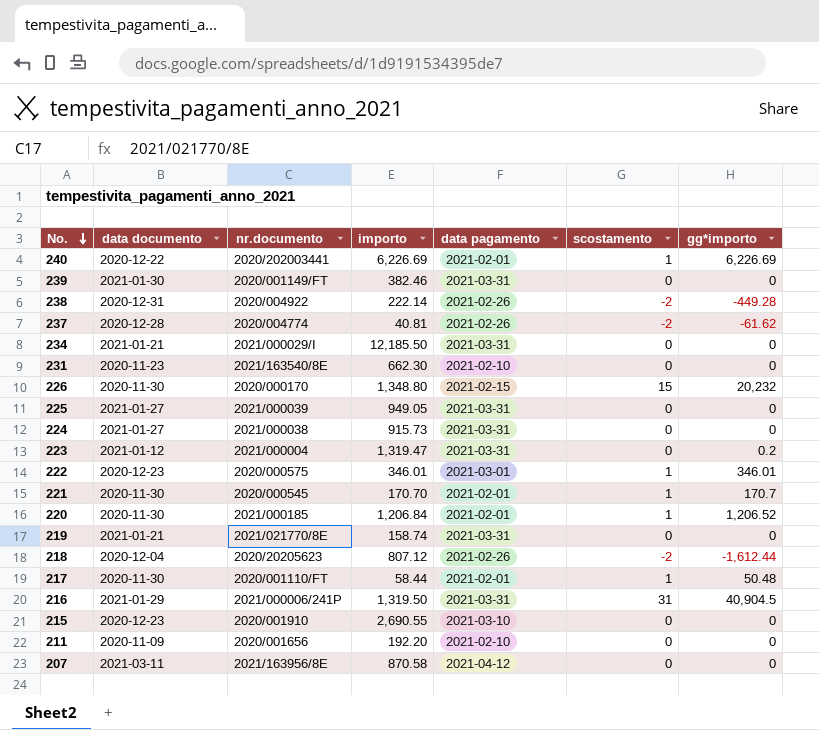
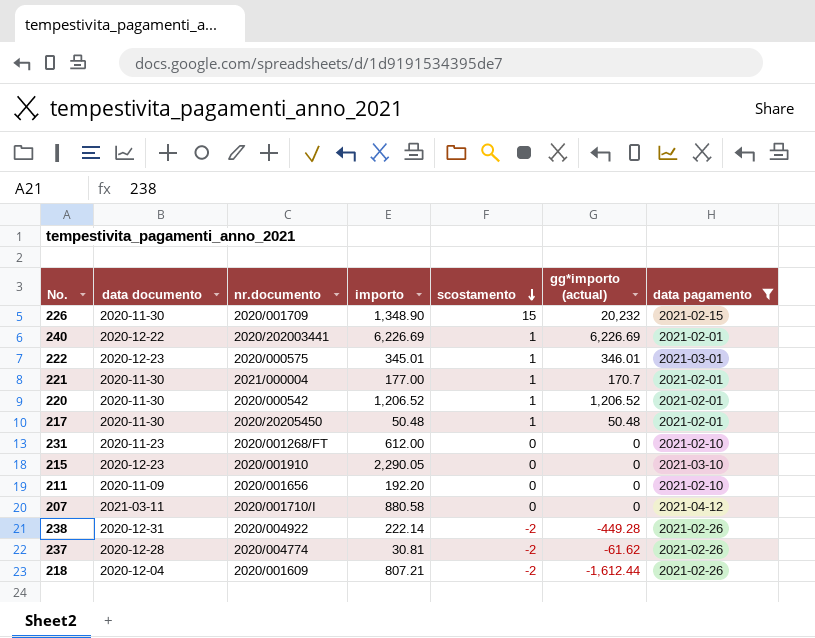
filter: none -> data pagamento != 2021-03-31
row order: No. descending -> scostamento descending
column name: gg*importo -> gg*importo (actual)
column data pagamento | position: 5 -> 7
226 | nr.documento: 2020/000170 -> 2020/001709
226 | importo: 1,348.80 -> 1,348.90
222 | importo: 346.01 -> 345.01
221 | nr.documento: 2020/000545 -> 2021/000004
221 | importo: 170.70 -> 177.00
220 | nr.documento: 2021/000185 -> 2020/000542
220 | importo: 1,206.84 -> 1,206.52
217 | nr.documento: 2020/001110/FT -> 2020/20205450
217 | importo: 58.44 -> 50.48
231 | nr.documento: 2021/163540/8E -> 2020/001268/FT
231 | importo: 662.30 -> 612.00
215 | importo: 2,690.55 -> 2,290.05
207 | nr.documento: 2021/163956/8E -> 2020/001710/I
207 | importo: 870.58 -> 880.58
237 | importo: 40.81 -> 30.81
218 | nr.documento: 2020/20205623 -> 2020/001609
218 | importo: 807.12 -> 807.21

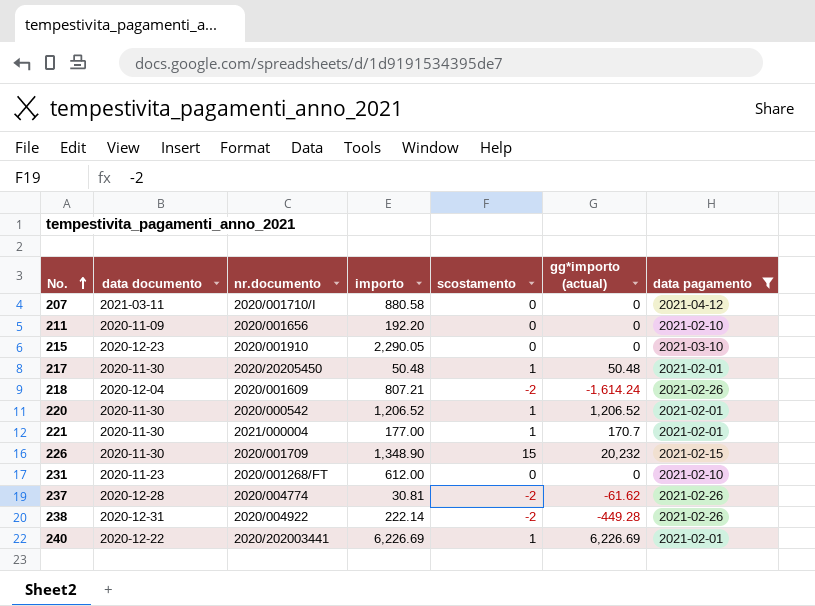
row order: scostamento descending -> No. ascending
row 222: 2020-12-23 | 2020/000575 | 345.01 | 1 | 346.01 | 2021-03-01 -> none
218 | gg*importo (actual): -1,612.44 -> -1,614.24

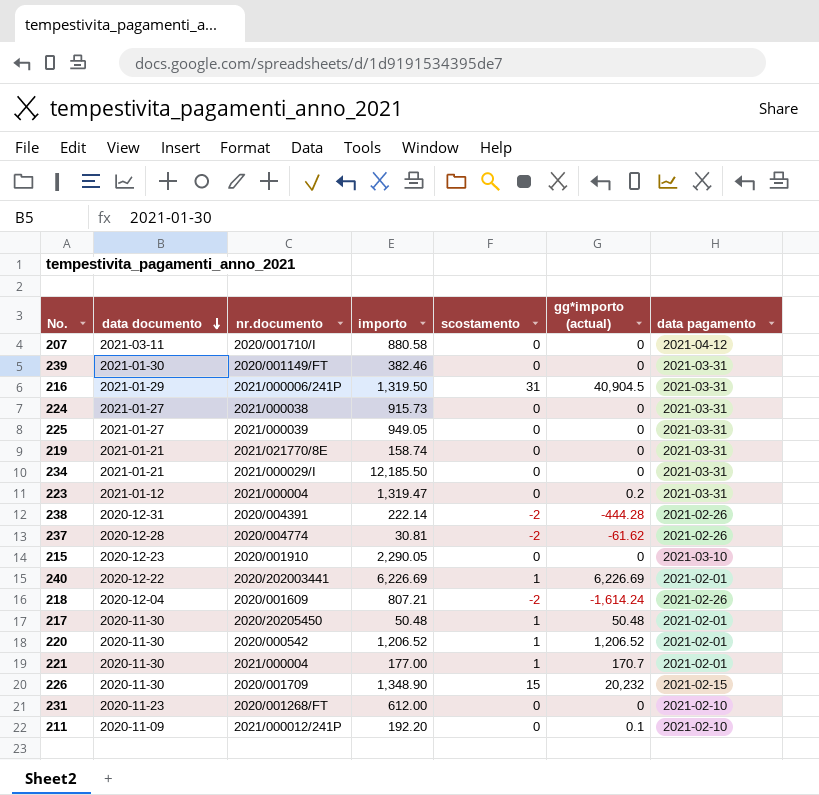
filter: data pagamento != 2021-03-31 -> none
row order: No. ascending -> data documento descending
238 | nr.documento: 2020/004922 -> 2020/004391
238 | gg*importo (actual): -449.28 -> -444.28
211 | nr.documento: 2020/001656 -> 2021/000012/241P
211 | gg*importo (actual): 0 -> 0.1

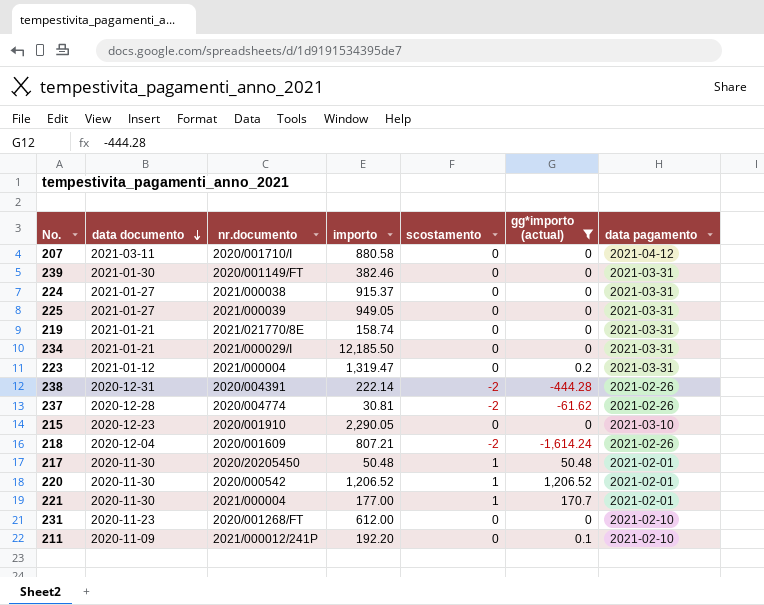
filter: none -> gg*importo (actual) <= 1,206.52
224 | importo: 915.73 -> 915.37

